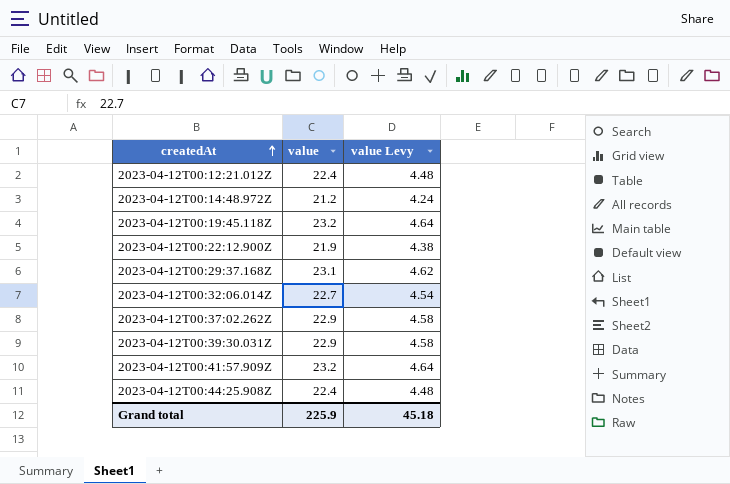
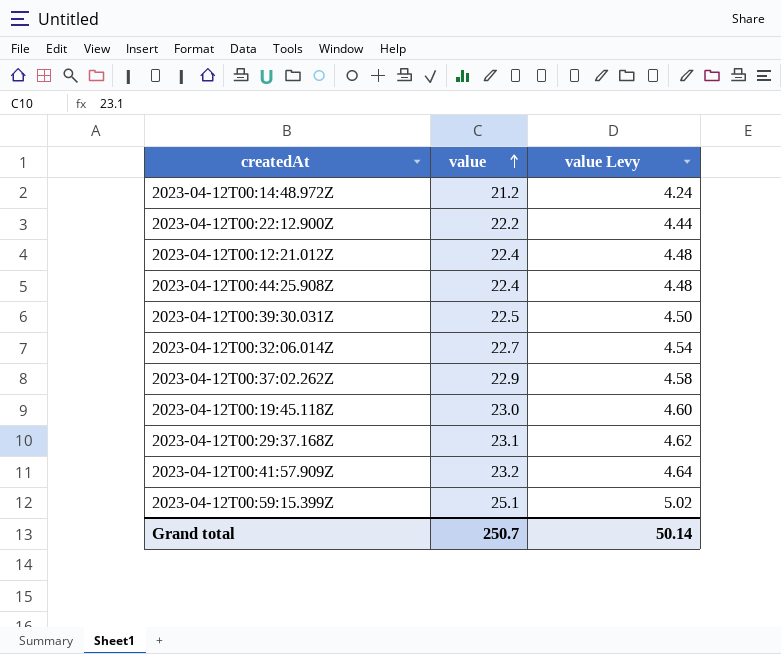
row order: createdAt ascending -> value ascending
2023-04-12T00:22:12.900Z | value: 21.9 -> 22.2
2023-04-12T00:22:12.900Z | value Levy: 4.38 -> 4.44
2023-04-12T00:39:30.031Z | value: 22.9 -> 22.5
2023-04-12T00:39:30.031Z | value Levy: 4.58 -> 4.50
2023-04-12T00:19:45.118Z | value: 23.2 -> 23.0
2023-04-12T00:19:45.118Z | value Levy: 4.64 -> 4.60
row 2023-04-12T00:59:15.399Z: none -> 25.1 | 5.02
Grand total | value: 225.9 -> 250.7
Grand total | value Levy: 45.18 -> 50.14

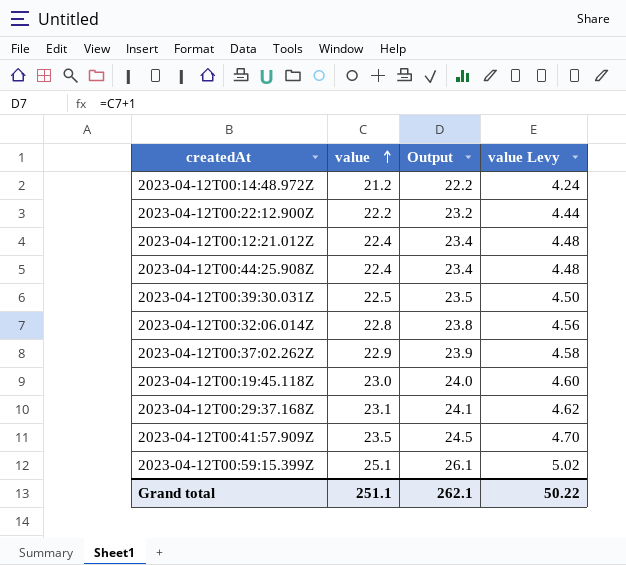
column Output | formula: none -> [value] + 1
2023-04-12T00:32:06.014Z | value: 22.7 -> 22.8
2023-04-12T00:32:06.014Z | value Levy: 4.54 -> 4.56
2023-04-12T00:41:57.909Z | value: 23.2 -> 23.5
2023-04-12T00:41:57.909Z | value Levy: 4.64 -> 4.70
Grand total | value: 250.7 -> 251.1
Grand total | value Levy: 50.14 -> 50.22

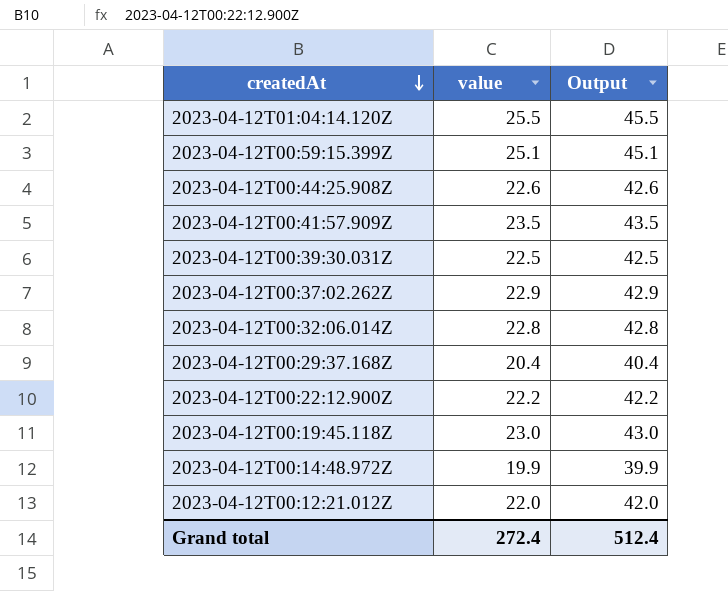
row order: value ascending -> createdAt descending
column value Levy | formula: [value] * 0.2 -> none
column Output | formula: [value] + 1 -> [value] + 20
row 2023-04-12T01:04:14.120Z: none -> 25.5 | 45.5
2023-04-12T00:44:25.908Z | value: 22.4 -> 22.6
2023-04-12T00:29:37.168Z | value: 23.1 -> 20.4
2023-04-12T00:14:48.972Z | value: 21.2 -> 19.9
2023-04-12T00:12:21.012Z | value: 22.4 -> 22.0
Grand total | value: 251.1 -> 272.4
Grand total | Output: 262.1 -> 512.4

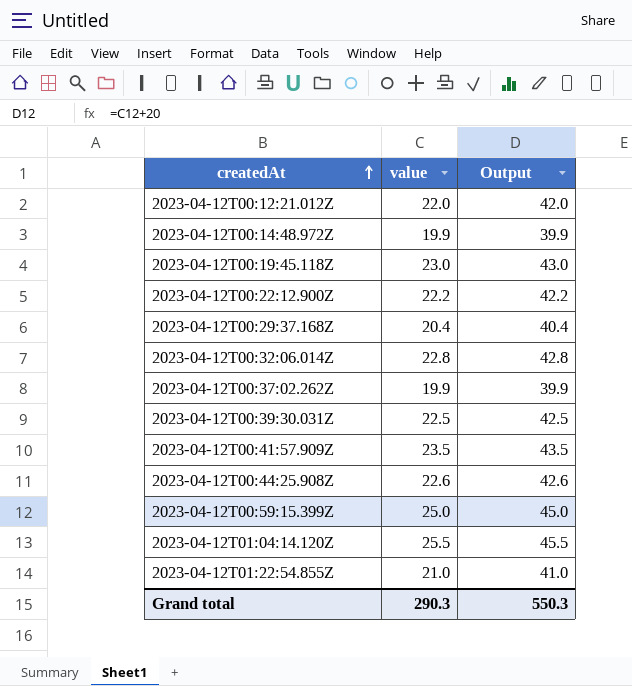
row order: createdAt descending -> createdAt ascending
2023-04-12T00:37:02.262Z | value: 22.9 -> 19.9
2023-04-12T00:37:02.262Z | Output: 42.9 -> 39.9
2023-04-12T00:59:15.399Z | value: 25.1 -> 25.0
2023-04-12T00:59:15.399Z | Output: 45.1 -> 45.0
row 2023-04-12T01:22:54.855Z: none -> 21.0 | 41.0
Grand total | value: 272.4 -> 290.3
Grand total | Output: 512.4 -> 550.3

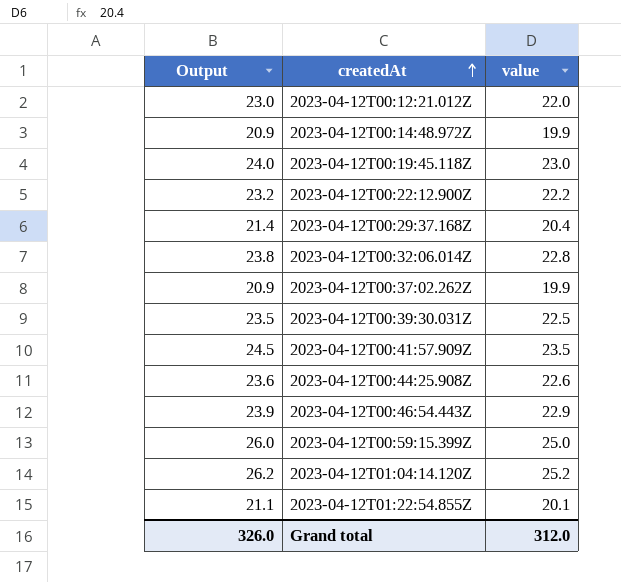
column Output | formula: [value] + 20 -> [value] + 1
column Output | position: 3 -> 1
row 2023-04-12T00:46:54.443Z: none -> 23.9 | 22.9
2023-04-12T01:04:14.120Z | value: 25.5 -> 25.2
2023-04-12T01:22:54.855Z | value: 21.0 -> 20.1
Grand total | Output: 550.3 -> 326.0
Grand total | value: 290.3 -> 312.0

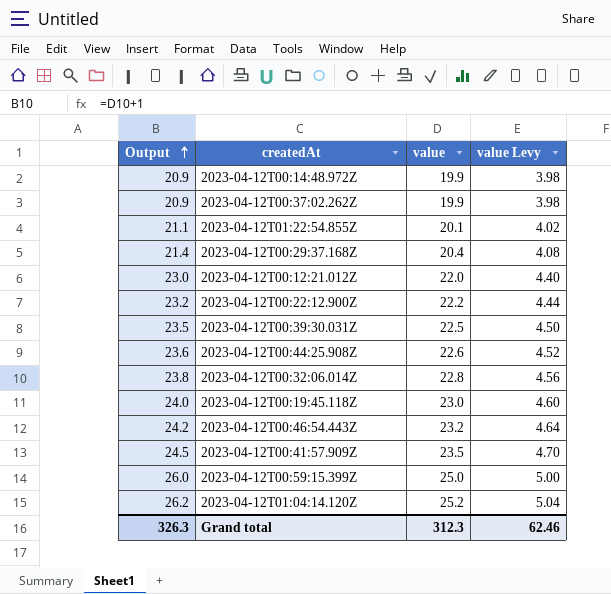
row order: createdAt ascending -> Output ascending
column value Levy | formula: none -> [value] * 0.2
2023-04-12T00:46:54.443Z | Output: 23.9 -> 24.2
2023-04-12T00:46:54.443Z | value: 22.9 -> 23.2
Grand total | Output: 326.0 -> 326.3
Grand total | value: 312.0 -> 312.3

